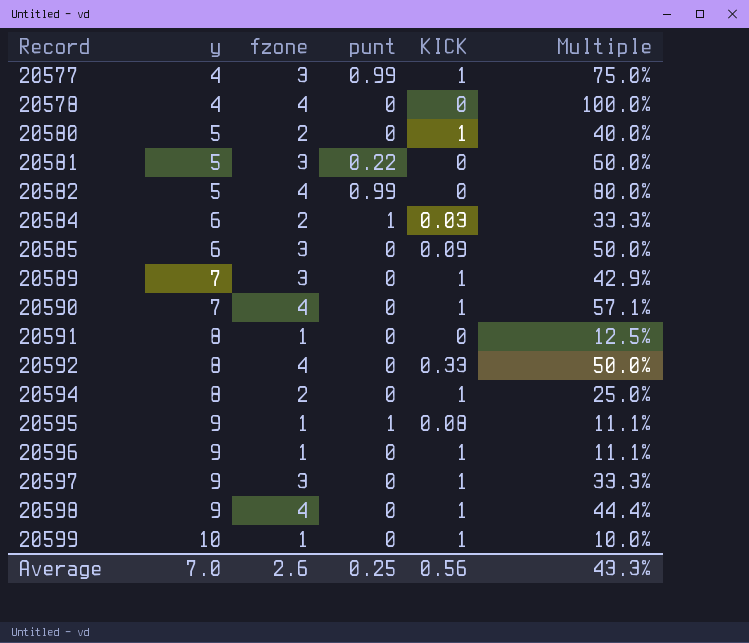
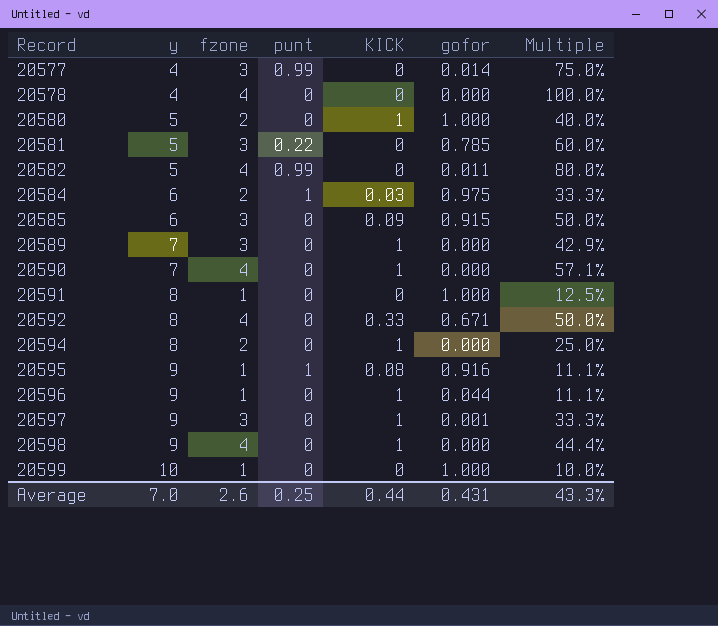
column gofor | position: none -> 6
20577 | KICK: 1 -> 0
20599 | KICK: 1 -> 0
Average | KICK: 0.56 -> 0.44

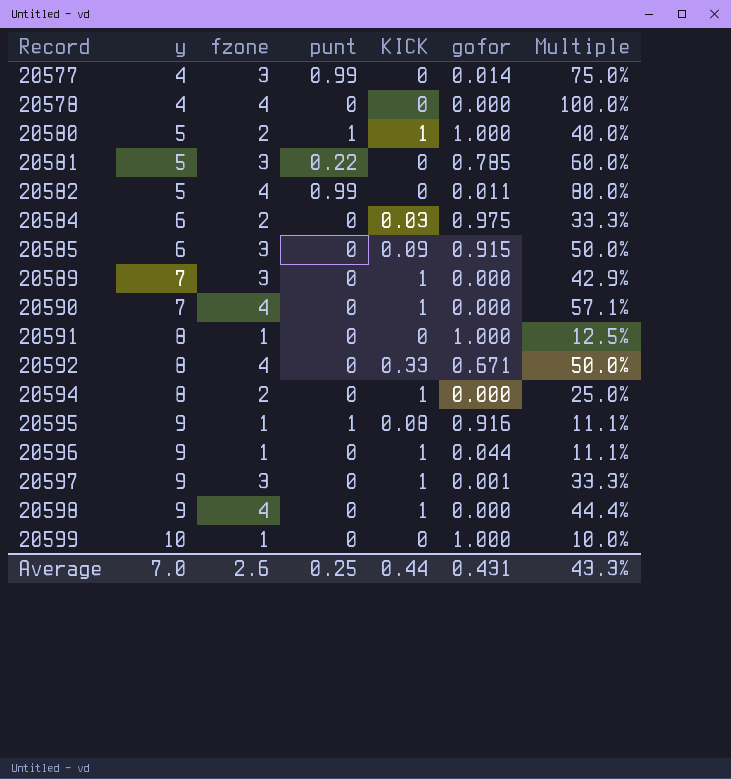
20580 | punt: 0 -> 1
20584 | punt: 1 -> 0

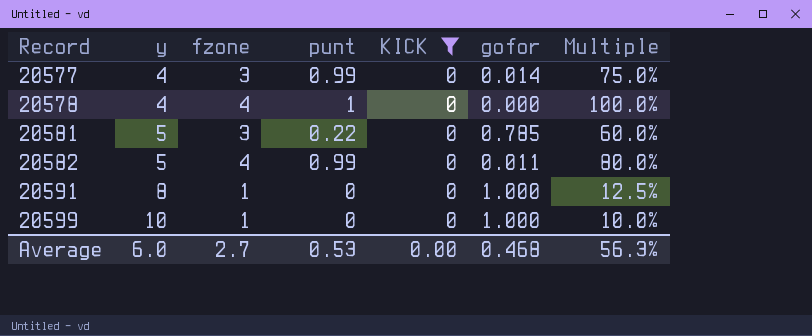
filter: none -> KICK = 0
20578 | punt: 0 -> 1
Average | y: 7.0 -> 6.0
Average | fzone: 2.6 -> 2.7
Average | punt: 0.25 -> 0.53
Average | KICK: 0.44 -> 0.00
Average | gofor: 0.431 -> 0.468
Average | Multiple: 43.3% -> 56.3%

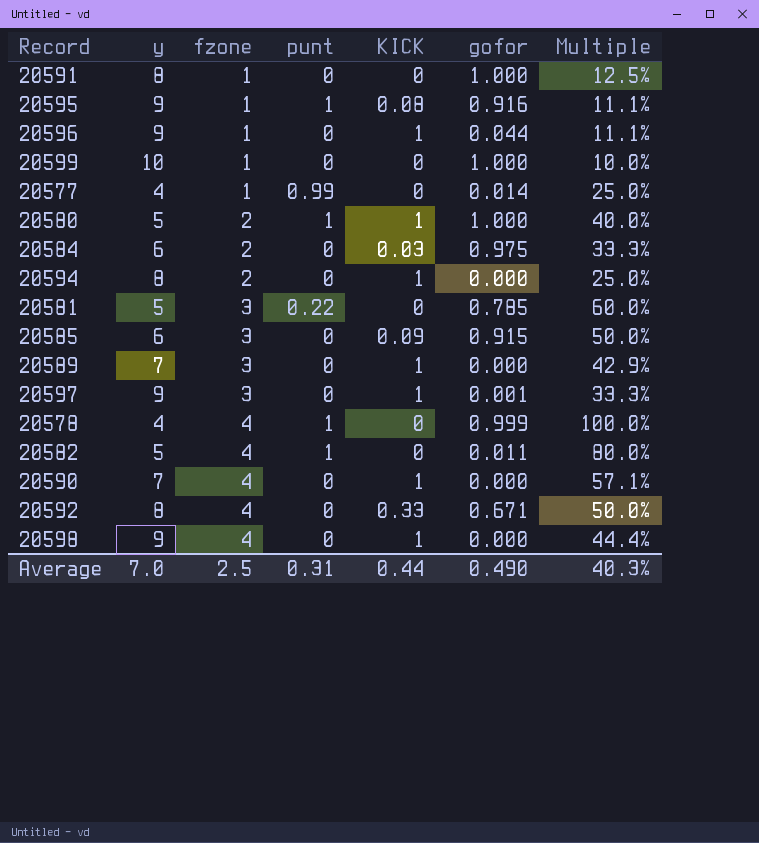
filter: KICK = 0 -> none
row order: Record ascending -> fzone ascending
20577 | fzone: 3 -> 1
20577 | Multiple: 75.0% -> 25.0%
20578 | gofor: 0.000 -> 0.999
20582 | punt: 0.99 -> 1
Average | y: 6.0 -> 7.0
Average | fzone: 2.7 -> 2.5
Average | punt: 0.53 -> 0.31
Average | KICK: 0.00 -> 0.44
Average | gofor: 0.468 -> 0.490
Average | Multiple: 56.3% -> 40.3%

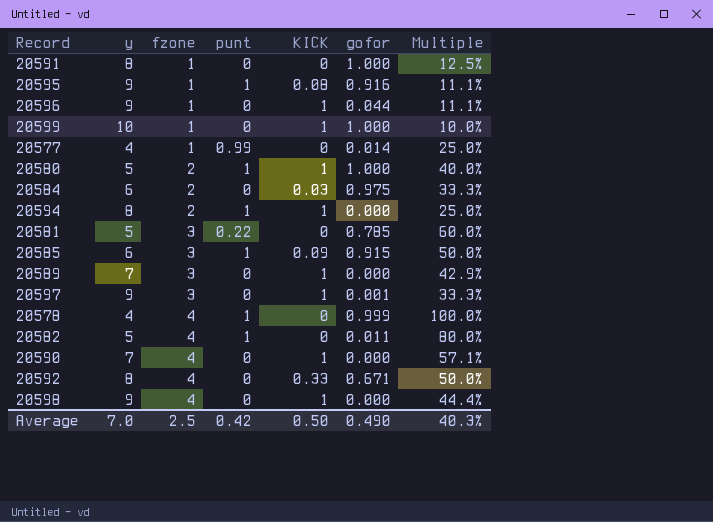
20599 | KICK: 0 -> 1
20594 | punt: 0 -> 1
20585 | punt: 0 -> 1
Average | punt: 0.31 -> 0.42
Average | KICK: 0.44 -> 0.50

